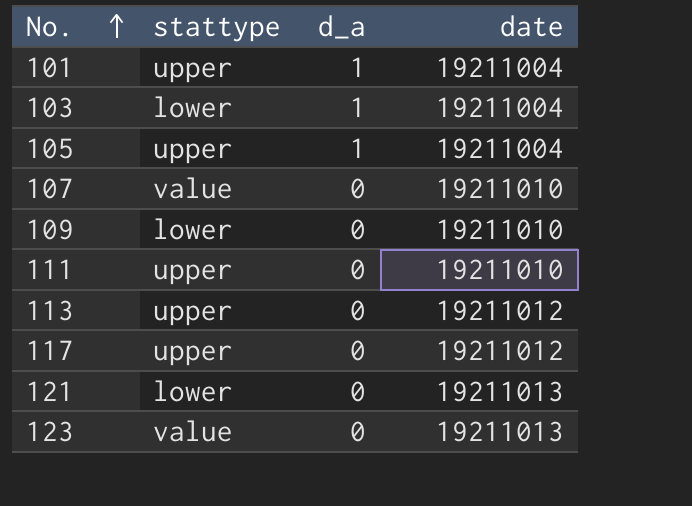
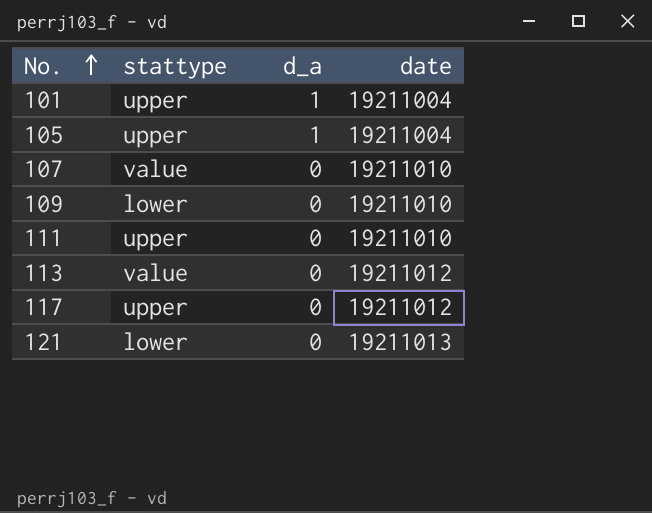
row 103: lower | 1 | 19211004 -> none
row 123: value | 0 | 19211013 -> none
113 | stattype: upper -> value

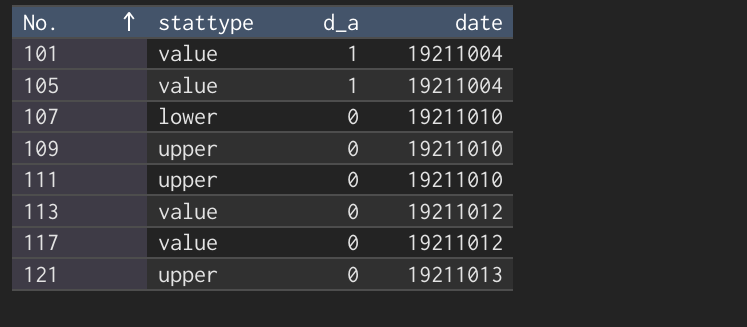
101 | stattype: upper -> value
105 | stattype: upper -> value
107 | stattype: value -> lower
109 | stattype: lower -> upper
117 | stattype: upper -> value
121 | stattype: lower -> upper

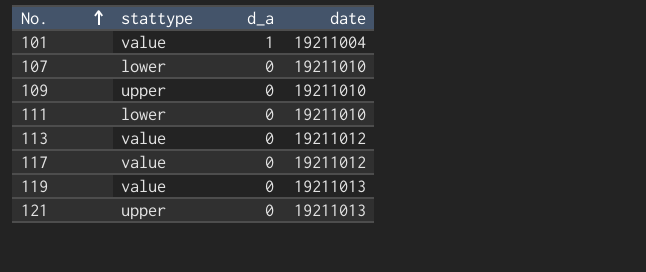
row 105: value | 1 | 19211004 -> none
111 | stattype: upper -> lower
row 119: none -> value | 0 | 19211013

